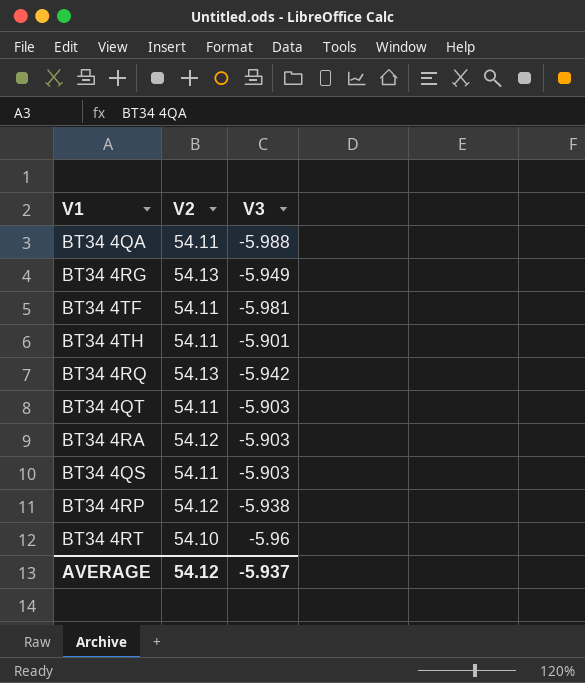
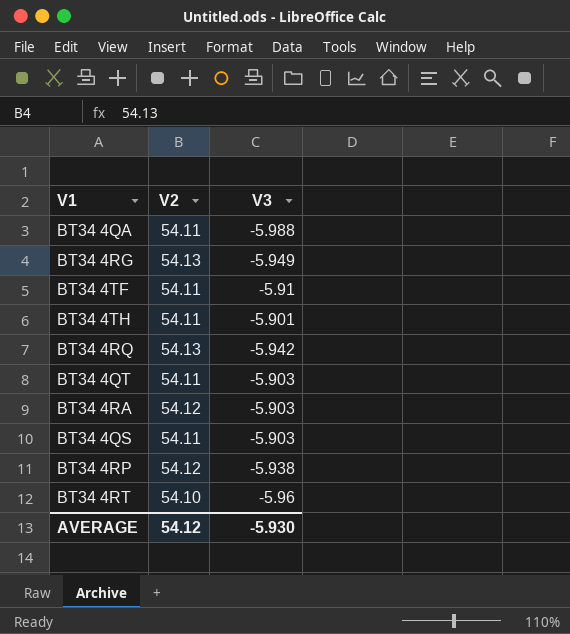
BT34 4TF | V3: -5.981 -> -5.91
AVERAGE | V3: -5.937 -> -5.930

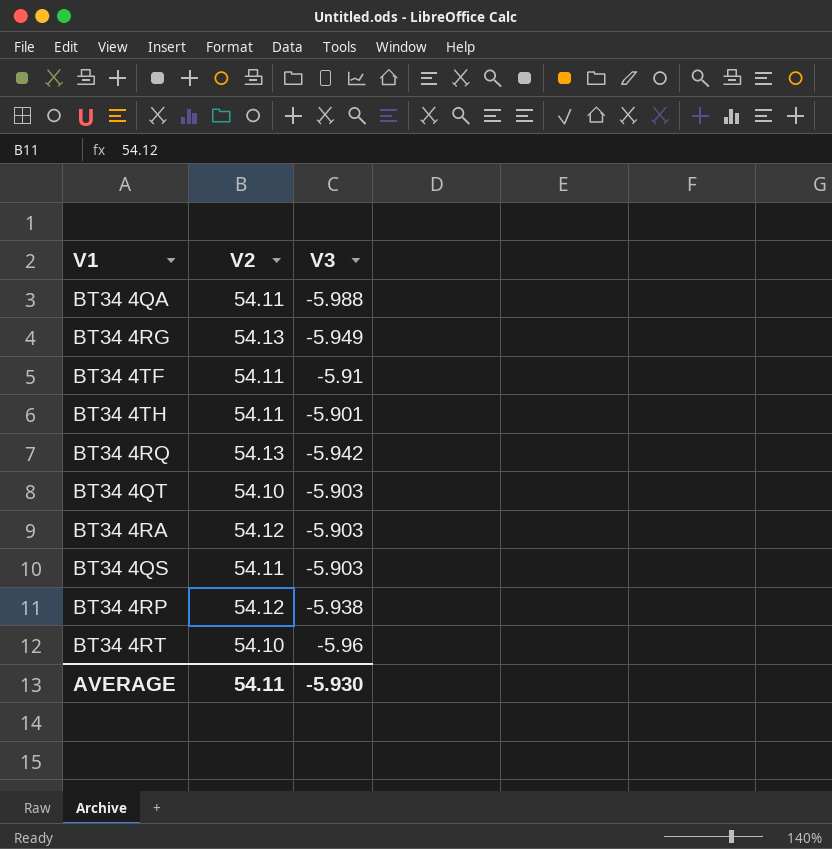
BT34 4QT | V2: 54.11 -> 54.10
AVERAGE | V2: 54.12 -> 54.11

